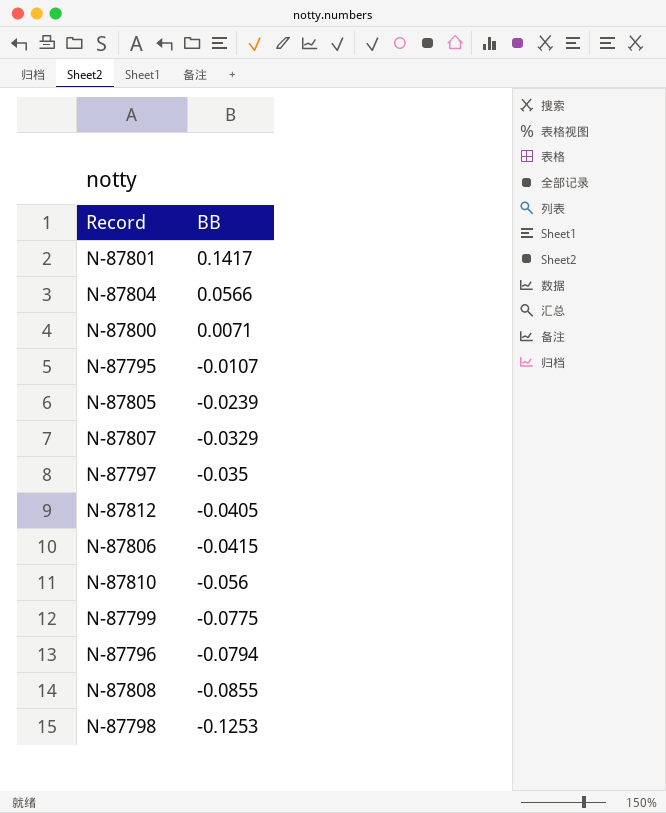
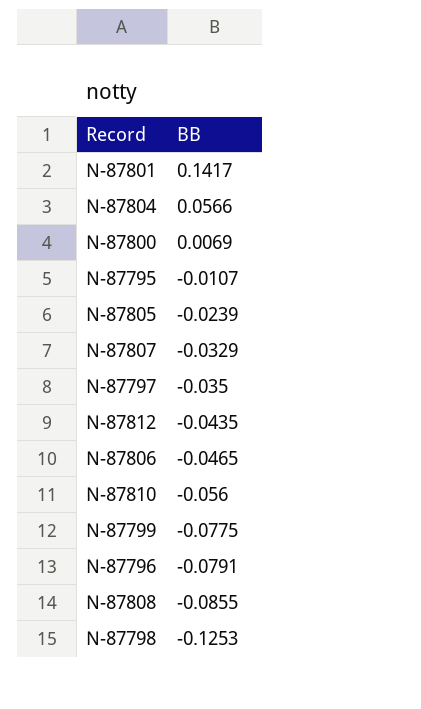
N-87800 | BB: 0.0071 -> 0.0069
N-87812 | BB: -0.0405 -> -0.0435
N-87806 | BB: -0.0415 -> -0.0465
N-87796 | BB: -0.0794 -> -0.0791

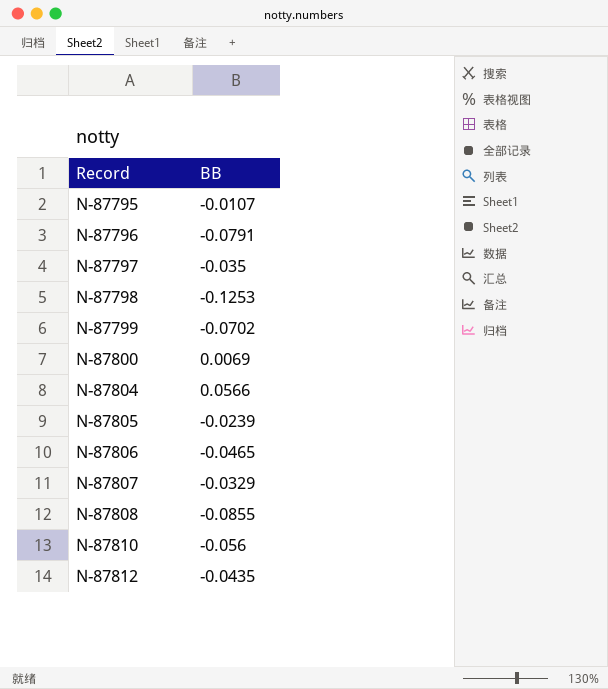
row order: BB descending -> Record ascending
row N-87801: 0.1417 -> none
N-87799 | BB: -0.0775 -> -0.0702

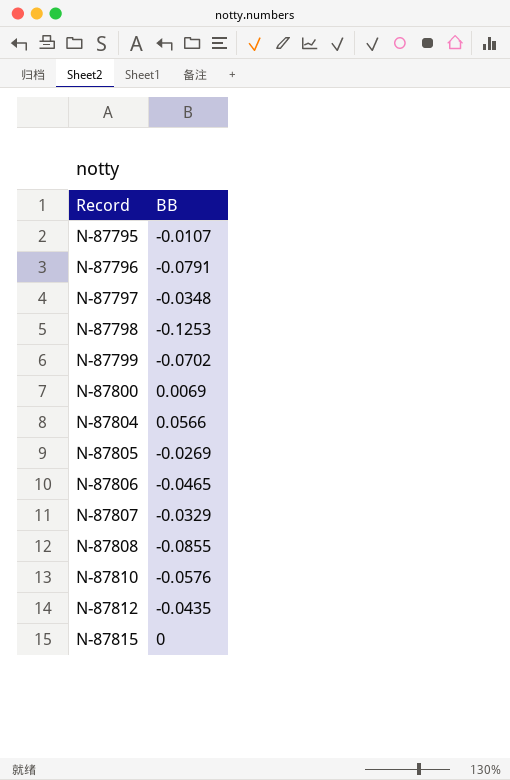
N-87797 | BB: -0.035 -> -0.0348
N-87805 | BB: -0.0239 -> -0.0269
N-87810 | BB: -0.056 -> -0.0576
row N-87815: none -> 0

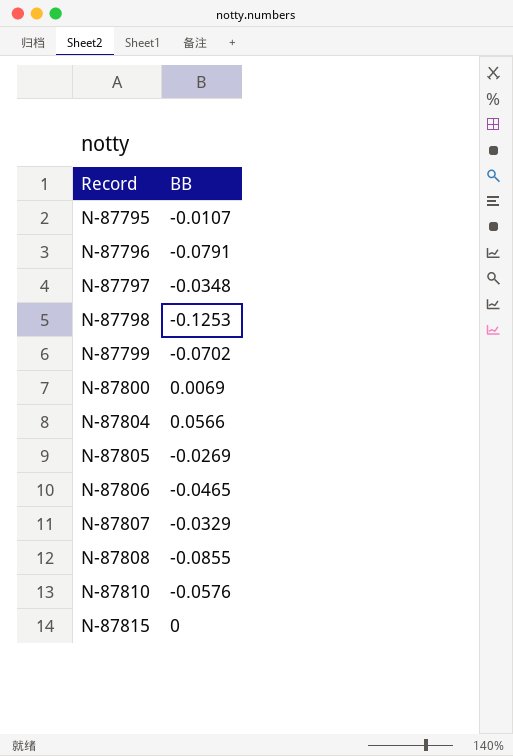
row N-87812: -0.0435 -> none

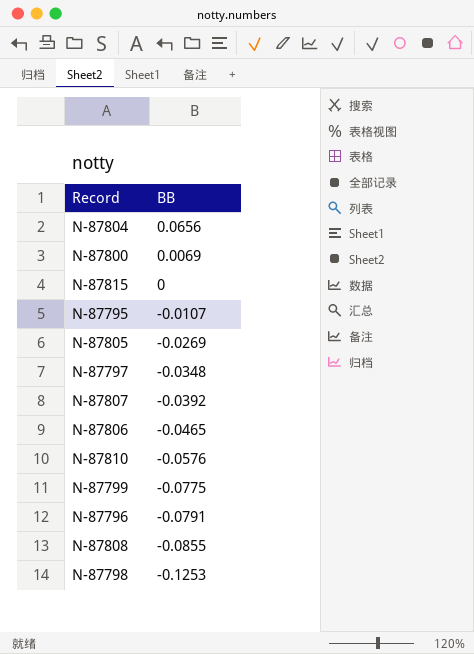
row order: Record ascending -> BB descending
N-87804 | BB: 0.0566 -> 0.0656
N-87807 | BB: -0.0329 -> -0.0392
N-87799 | BB: -0.0702 -> -0.0775

